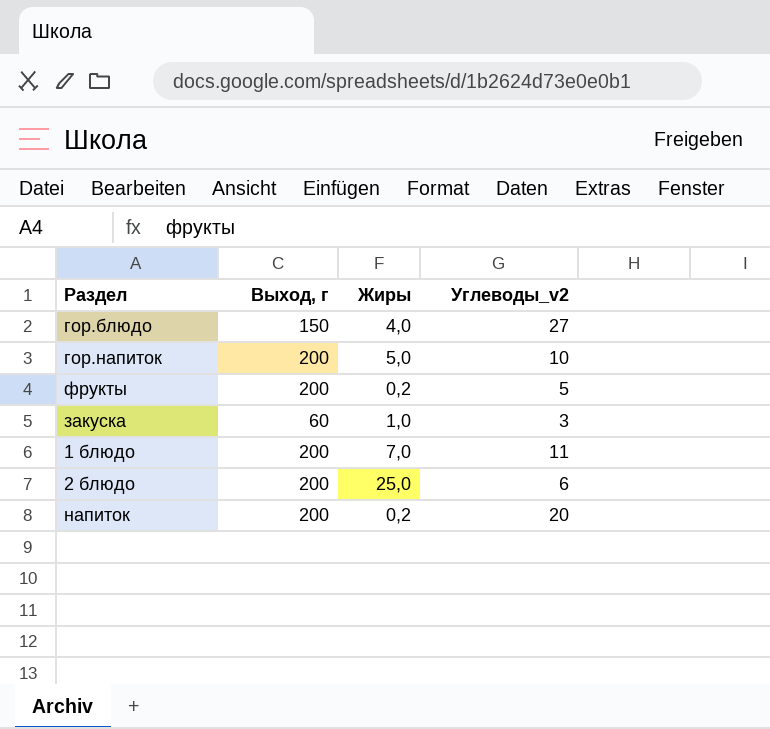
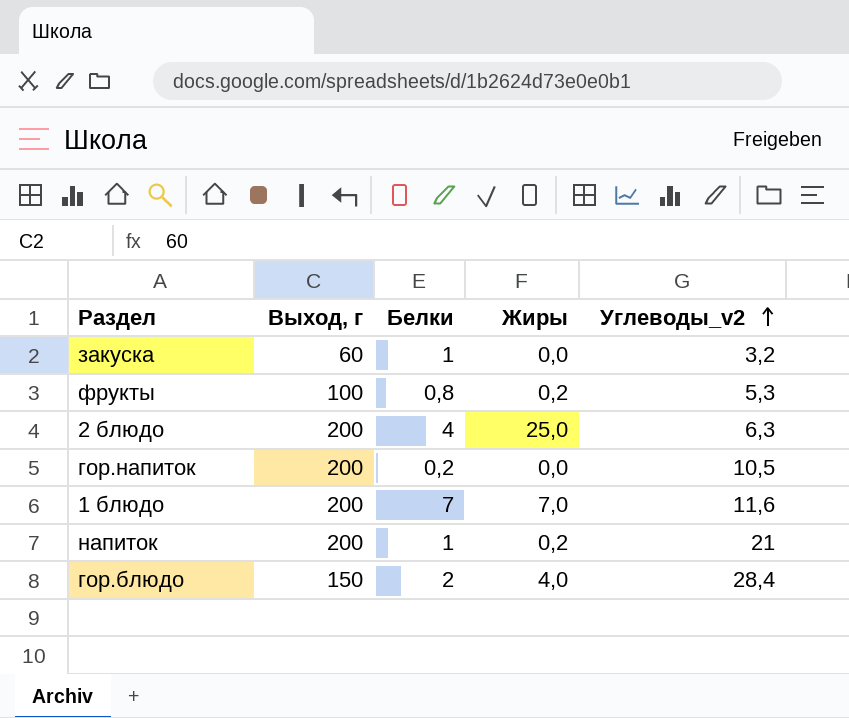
row order: none -> Углеводы_v2 ascending
column Белки | position: none -> 3
закуска | Жиры: 1,0 -> 0,0
закуска | Углеводы_v2: 3 -> 3,2
фрукты | Выход, г: 200 -> 100
фрукты | Углеводы_v2: 5 -> 5,3
2 блюдо | Углеводы_v2: 6 -> 6,3
гор.напиток | Жиры: 5,0 -> 0,0
гор.напиток | Углеводы_v2: 10 -> 10,5
1 блюдо | Углеводы_v2: 11 -> 11,6
напиток | Углеводы_v2: 20 -> 21
гор.блюдо | Углеводы_v2: 27 -> 28,4

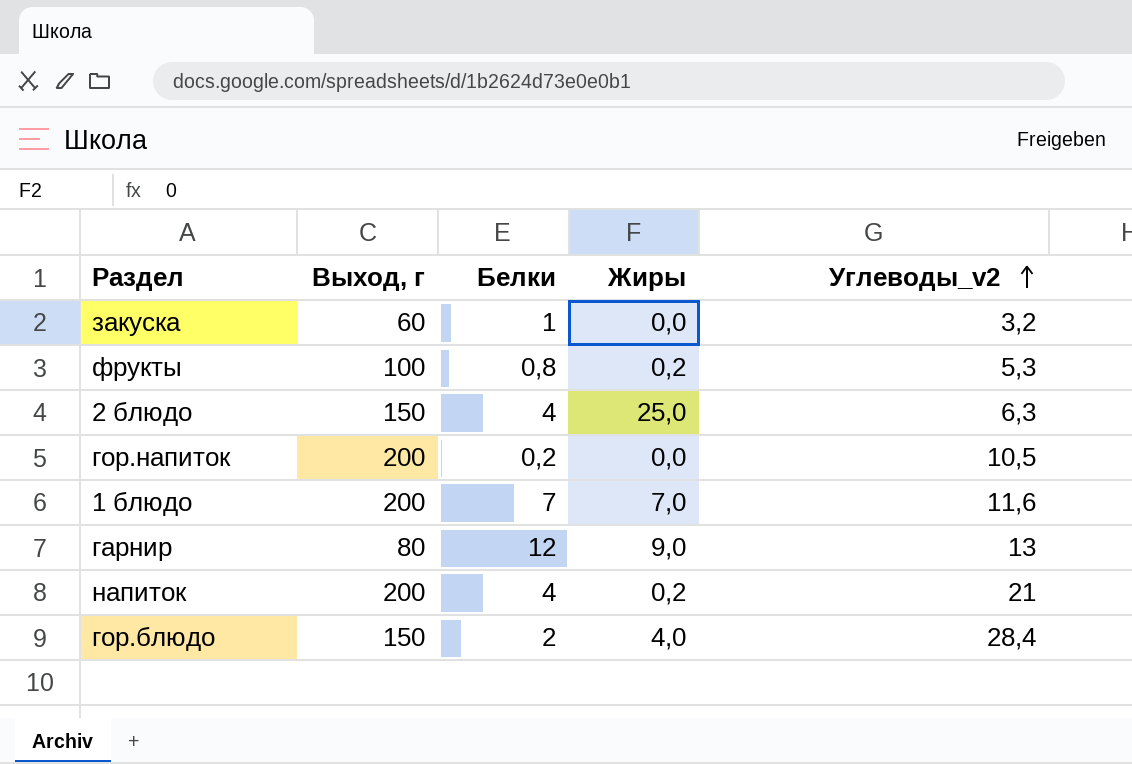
2 блюдо | Выход, г: 200 -> 150
row гарнир: none -> 80 | 12 | 9,0 | 13
напиток | Белки: 1 -> 4

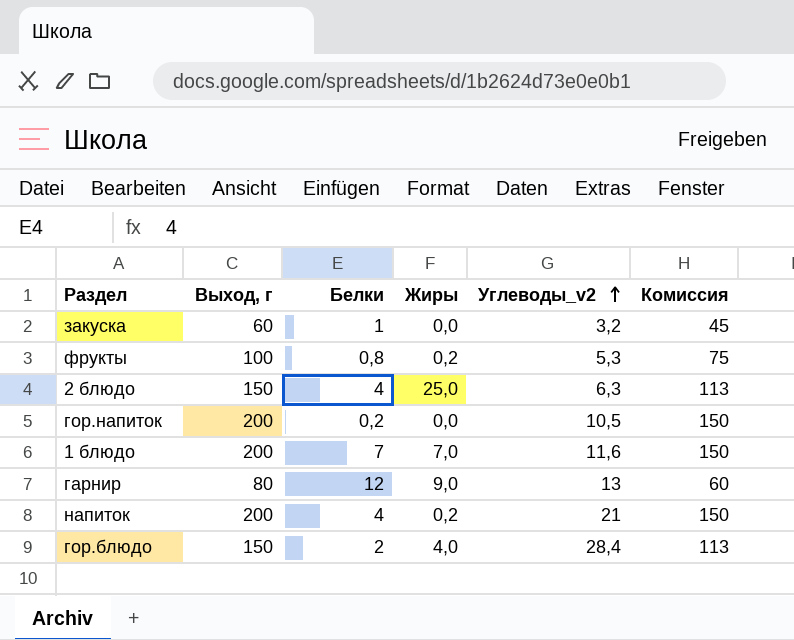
column Комиссия | formula: none -> [Выход, г] * 0,75

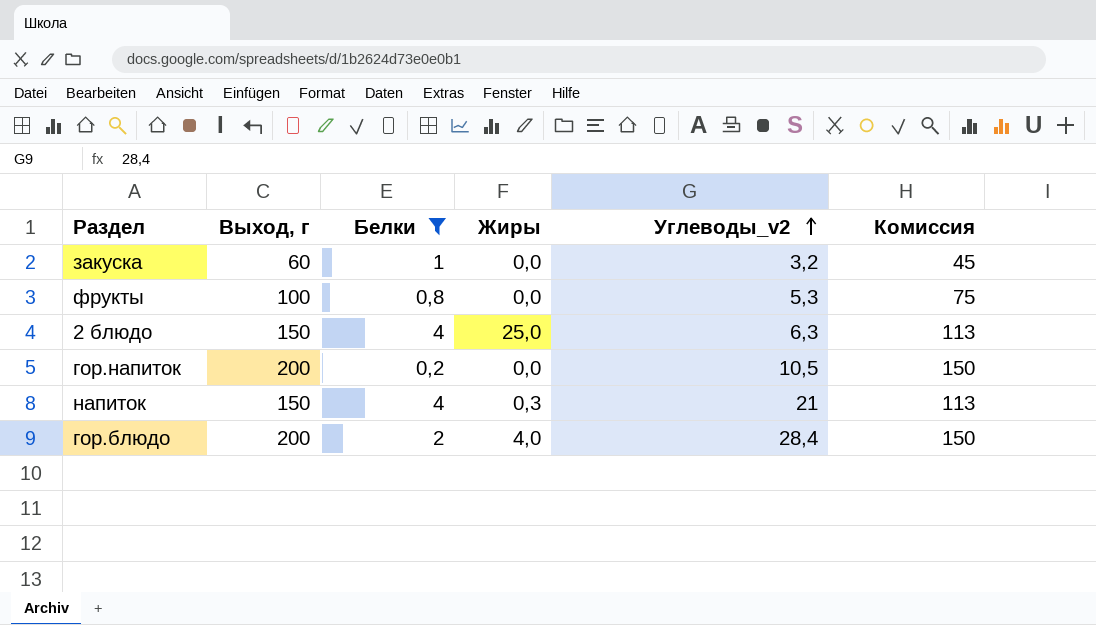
filter: none -> Белки <= 4
фрукты | Жиры: 0,2 -> 0,0
напиток | Выход, г: 200 -> 150
напиток | Жиры: 0,2 -> 0,3
напиток | Комиссия: 150 -> 113
гор.блюдо | Выход, г: 150 -> 200
гор.блюдо | Комиссия: 113 -> 150

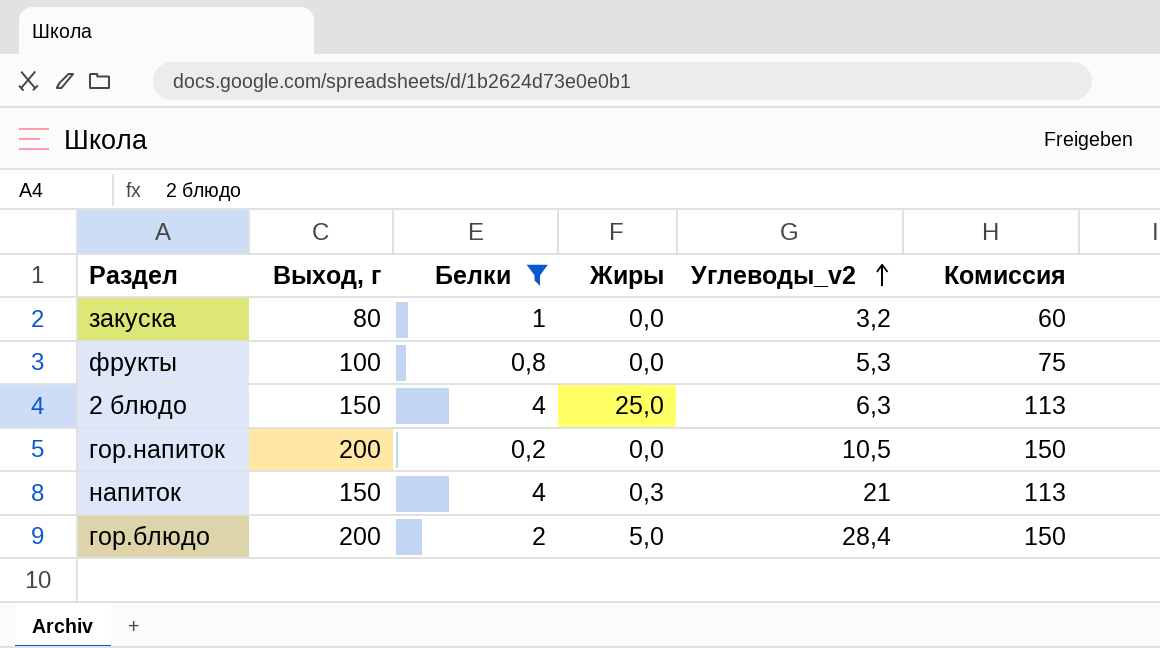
закуска | Выход, г: 60 -> 80
закуска | Комиссия: 45 -> 60
гор.блюдо | Жиры: 4,0 -> 5,0

